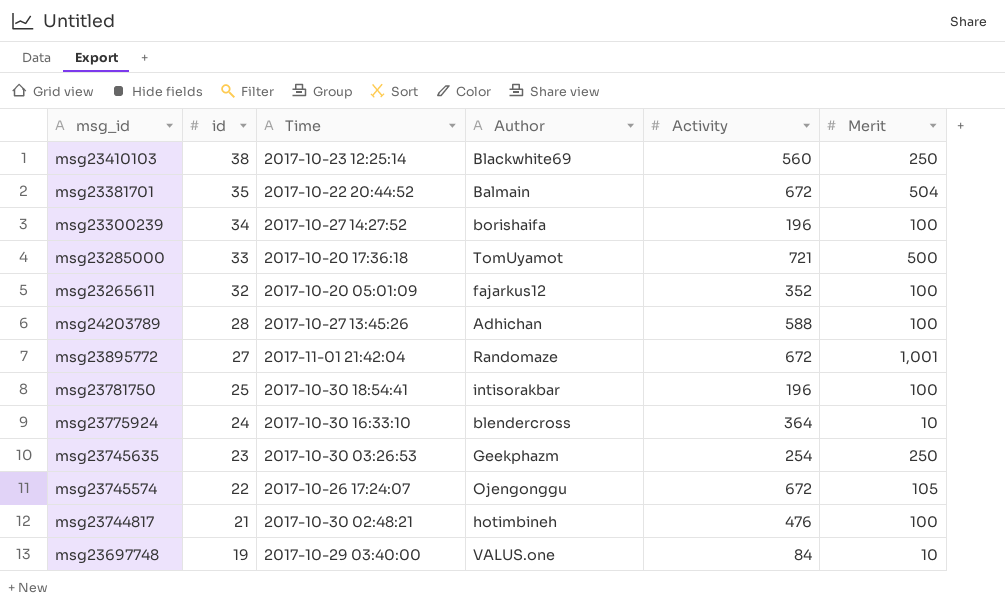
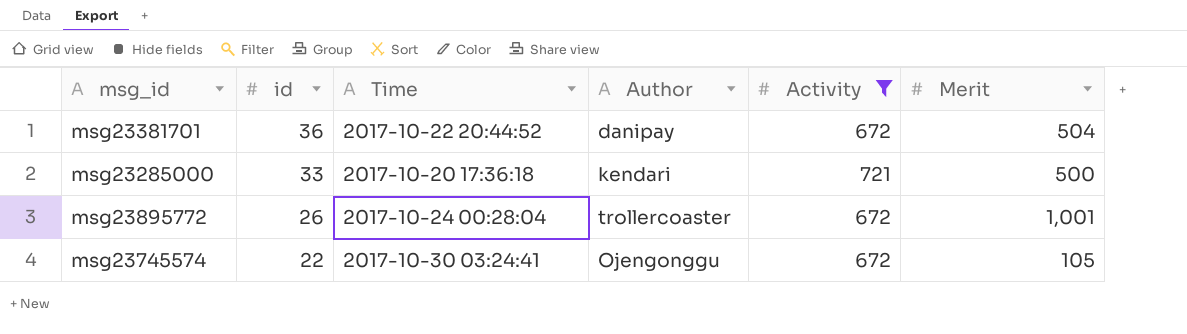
filter: none -> Activity >= 672
msg23381701 | id: 35 -> 36
msg23381701 | Author: Balmain -> danipay
msg23285000 | Author: TomUyamot -> kendari
msg23895772 | id: 27 -> 26
msg23895772 | Time: 2017-11-01 21:42:04 -> 2017-10-24 00:28:04
msg23895772 | Author: Randomaze -> trollercoaster
msg23745574 | Time: 2017-10-26 17:24:07 -> 2017-10-30 03:24:41

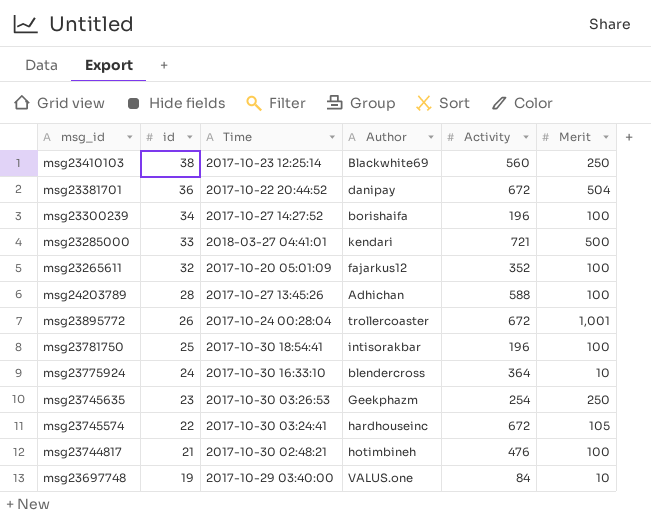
filter: Activity >= 672 -> none
msg23285000 | Time: 2017-10-20 17:36:18 -> 2018-03-27 04:41:01
msg23745574 | Author: Ojengonggu -> hardhouseinc

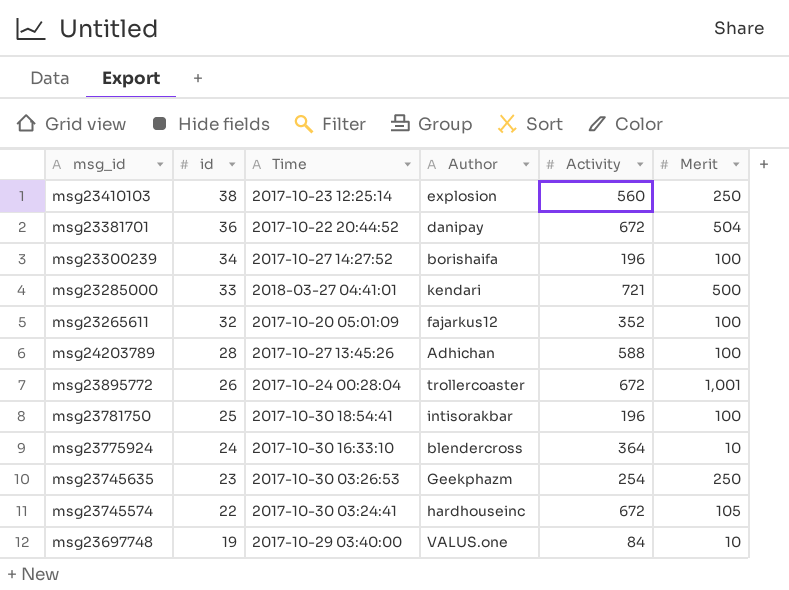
row msg23744817: 21 | 2017-10-30 02:48:21 | hotimbineh | 476 | 100 -> none
msg23410103 | Author: Blackwhite69 -> explosion

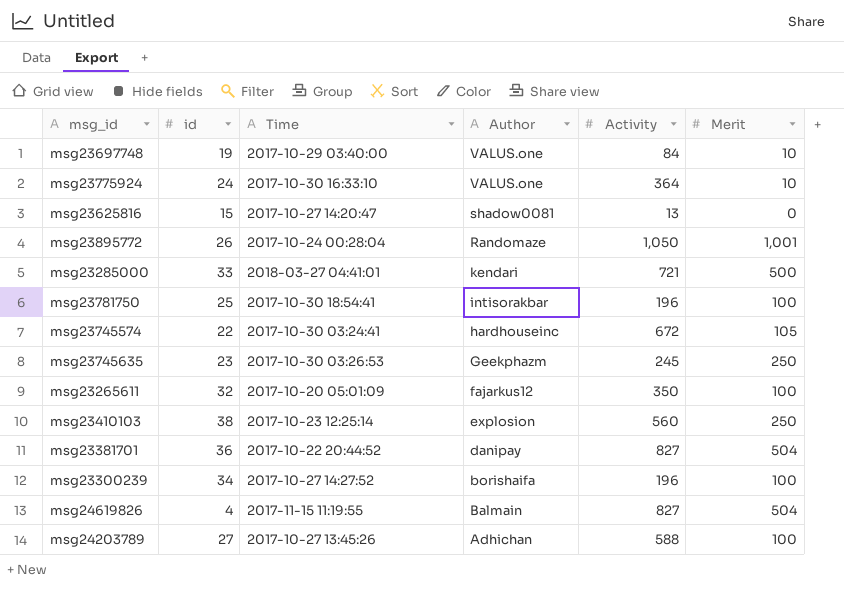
row order: id descending -> Author descending
msg23775924 | Author: blendercross -> VALUS.one
row msg23625816: none -> 15 | 2017-10-27 14:20:47 | shadow0081 | 13 | 0
msg23895772 | Author: trollercoaster -> Randomaze
msg23895772 | Activity: 672 -> 1,050
msg23745635 | Activity: 254 -> 245
msg23265611 | Activity: 352 -> 350
msg23381701 | Activity: 672 -> 827
row msg24619826: none -> 4 | 2017-11-15 11:19:55 | Balmain | 827 | 504
msg24203789 | id: 28 -> 27

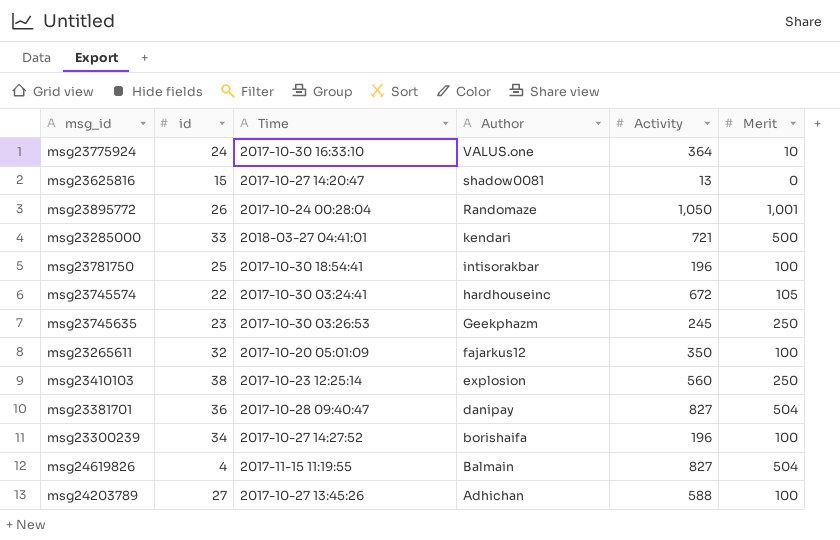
row msg23697748: 19 | 2017-10-29 03:40:00 | VALUS.one | 84 | 10 -> none
msg23381701 | Time: 2017-10-22 20:44:52 -> 2017-10-28 09:40:47

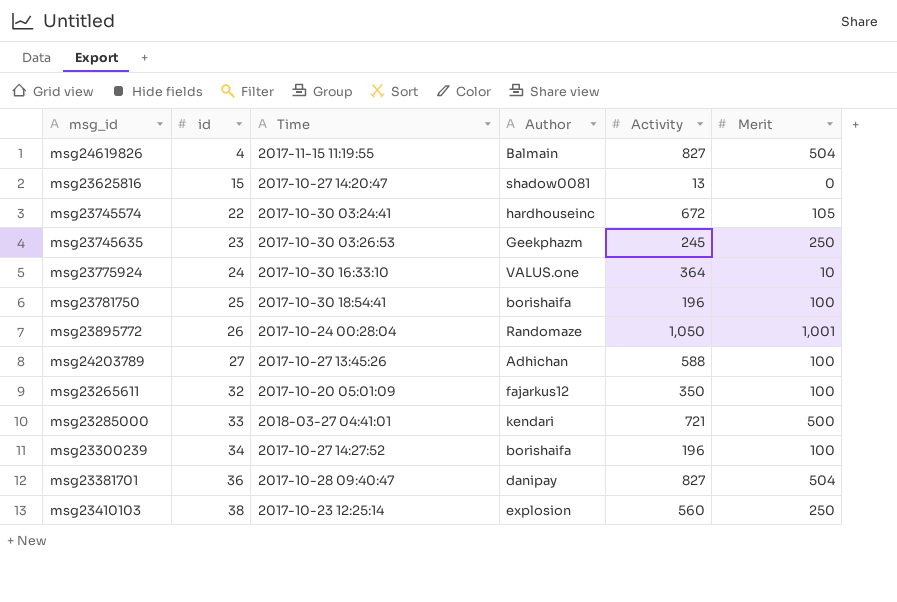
row order: Author descending -> id ascending
msg23781750 | Author: intisorakbar -> borishaifa

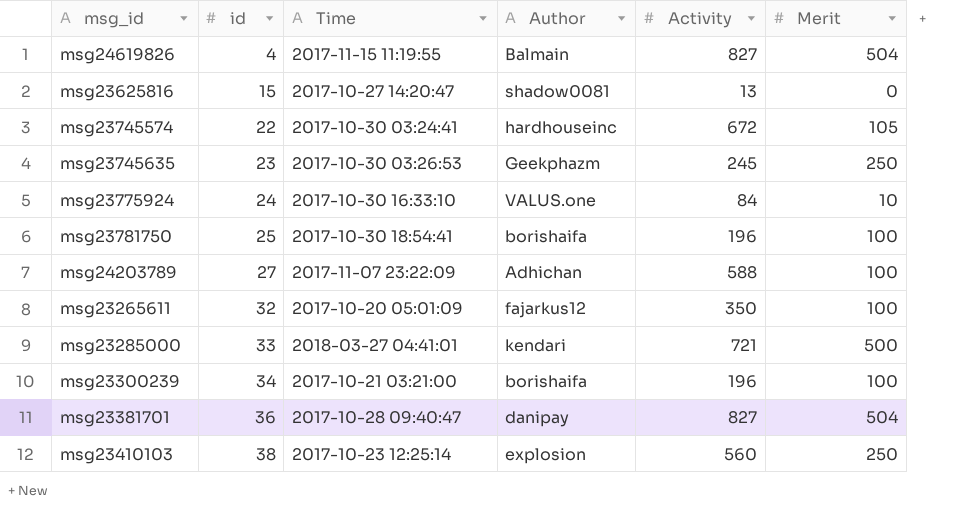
row msg23895772: 26 | 2017-10-24 00:28:04 | Randomaze | 1,050 | 1,001 -> none
msg23775924 | Activity: 364 -> 84
msg24203789 | Time: 2017-10-27 13:45:26 -> 2017-11-07 23:22:09
msg23300239 | Time: 2017-10-27 14:27:52 -> 2017-10-21 03:21:00

